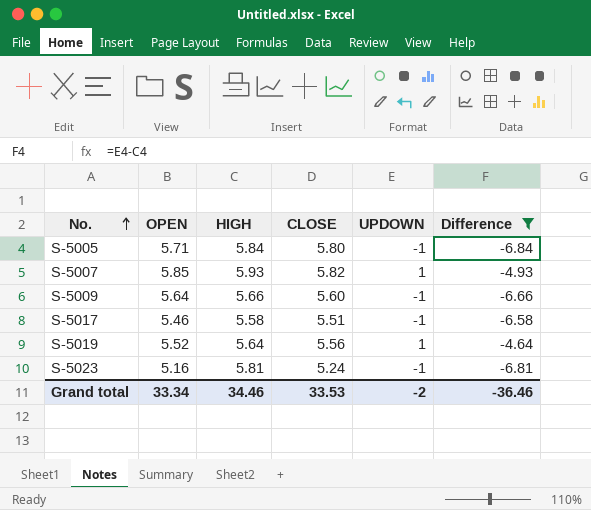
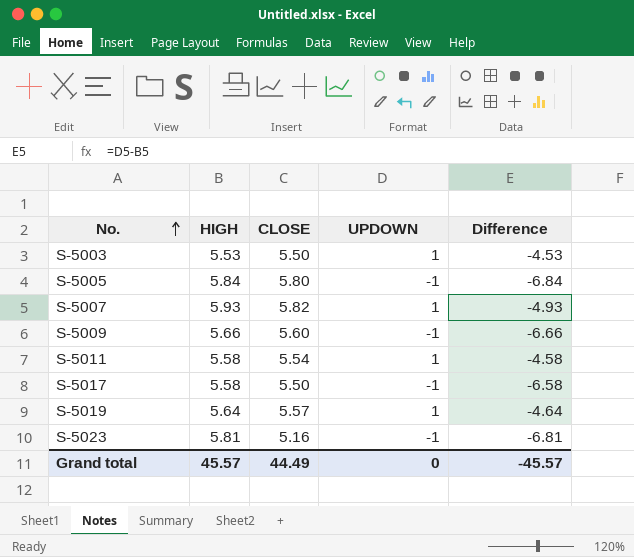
filter: Difference <= -4.64 -> none
column OPEN | position: 2 -> none
S-5017 | CLOSE: 5.51 -> 5.50
S-5019 | CLOSE: 5.56 -> 5.57
S-5023 | CLOSE: 5.24 -> 5.16
Grand total | HIGH: 34.46 -> 45.57
Grand total | CLOSE: 33.53 -> 44.49
Grand total | UPDOWN: -2 -> 0
Grand total | Difference: -36.46 -> -45.57

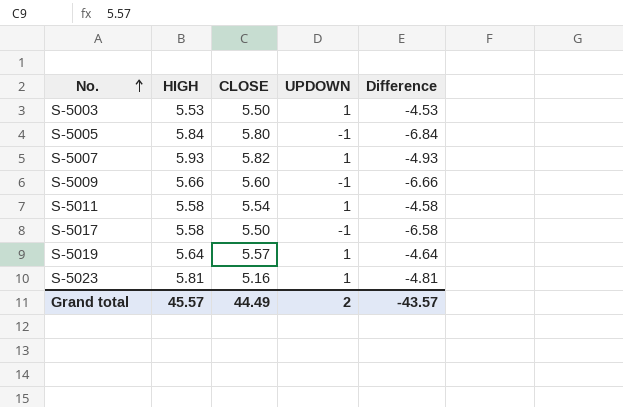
S-5023 | UPDOWN: -1 -> 1
S-5023 | Difference: -6.81 -> -4.81
Grand total | UPDOWN: 0 -> 2
Grand total | Difference: -45.57 -> -43.57

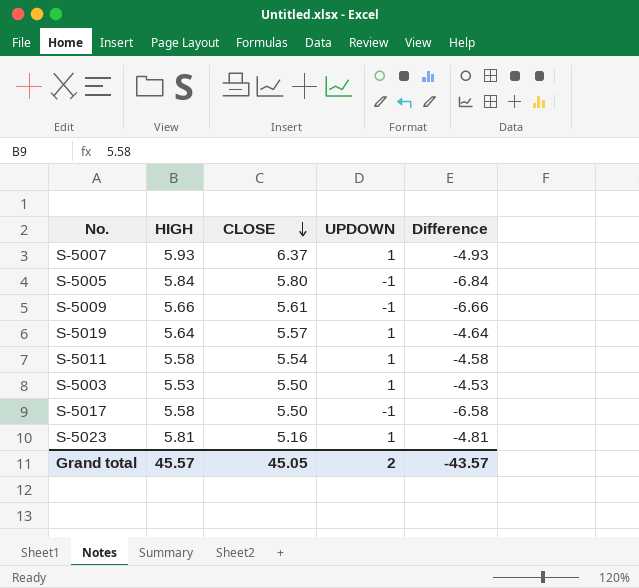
row order: No. ascending -> CLOSE descending
S-5007 | CLOSE: 5.82 -> 6.37
S-5009 | CLOSE: 5.60 -> 5.61
Grand total | CLOSE: 44.49 -> 45.05

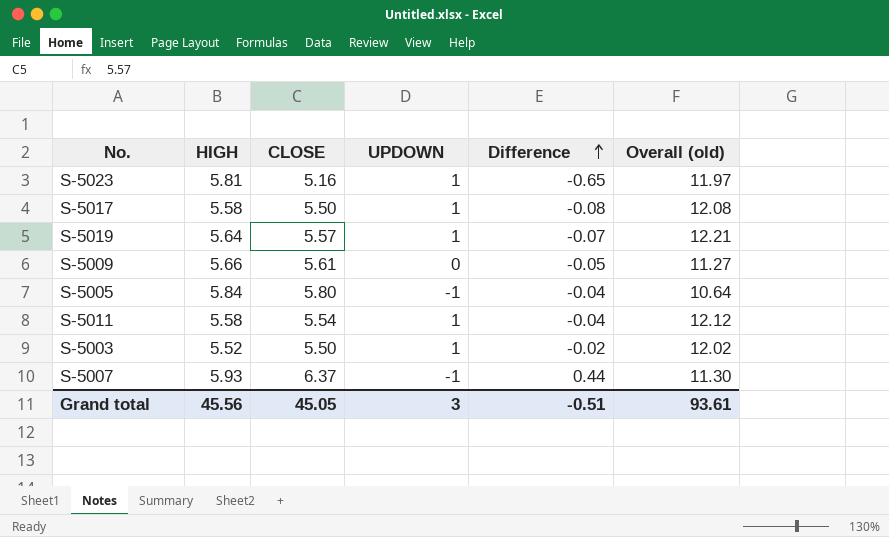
row order: CLOSE descending -> Difference ascending
column Difference | formula: [UPDOWN] - [HIGH] -> [CLOSE] - [HIGH]
column Overall (old) | formula: none -> [HIGH] + [CLOSE] + [UPDOWN]
S-5017 | UPDOWN: -1 -> 1
S-5009 | UPDOWN: -1 -> 0
S-5003 | HIGH: 5.53 -> 5.52
S-5007 | UPDOWN: 1 -> -1
Grand total | HIGH: 45.57 -> 45.56
Grand total | UPDOWN: 2 -> 3
Grand total | Difference: -43.57 -> -0.51

